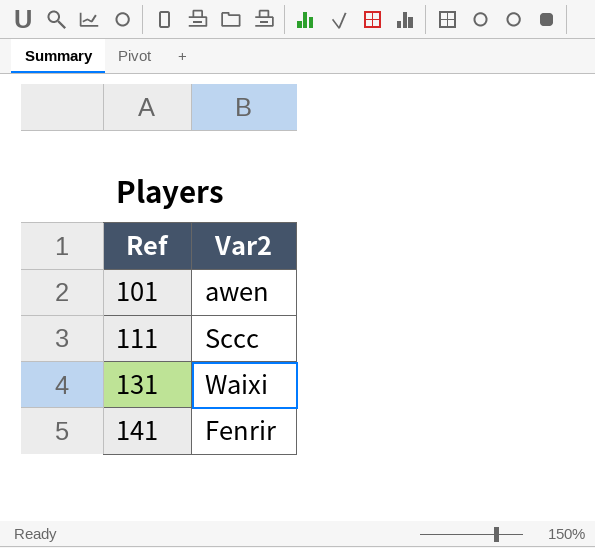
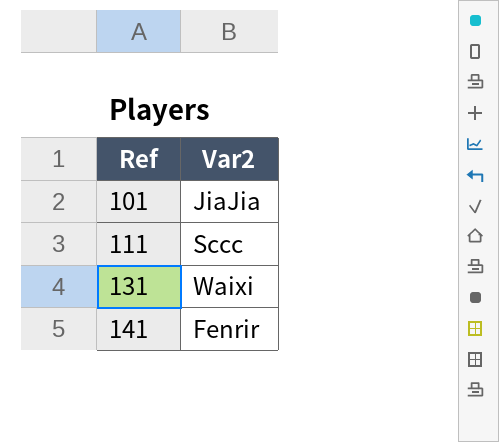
101 | Var2: awen -> JiaJia

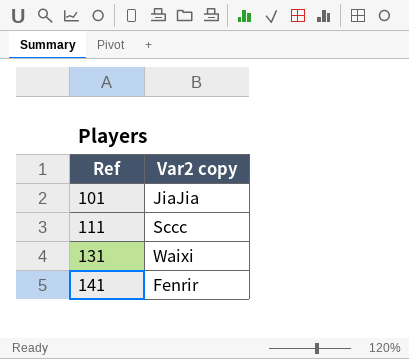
column name: Var2 -> Var2 copy

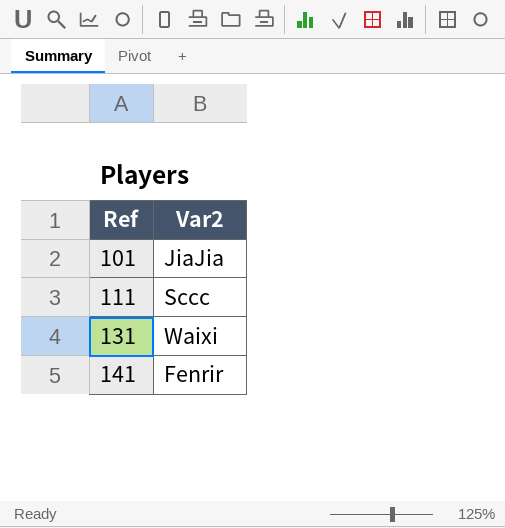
column name: Var2 copy -> Var2

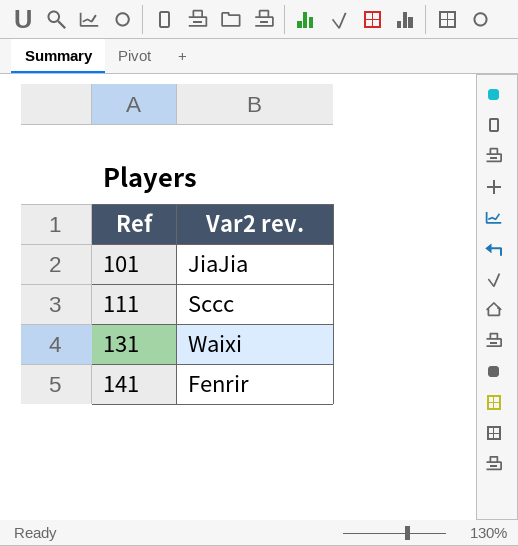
column name: Var2 -> Var2 rev.

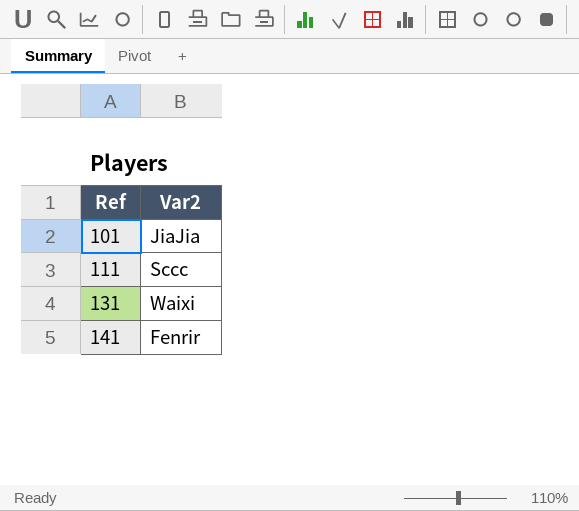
column name: Var2 rev. -> Var2

